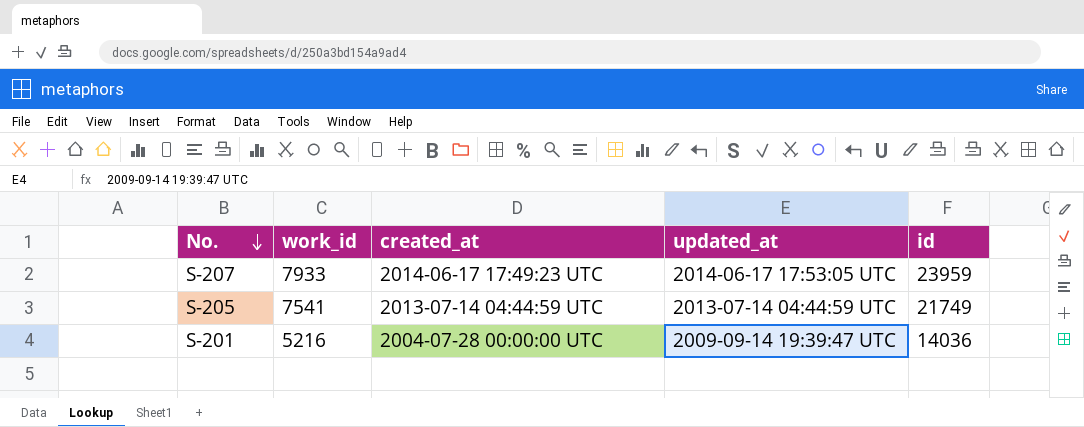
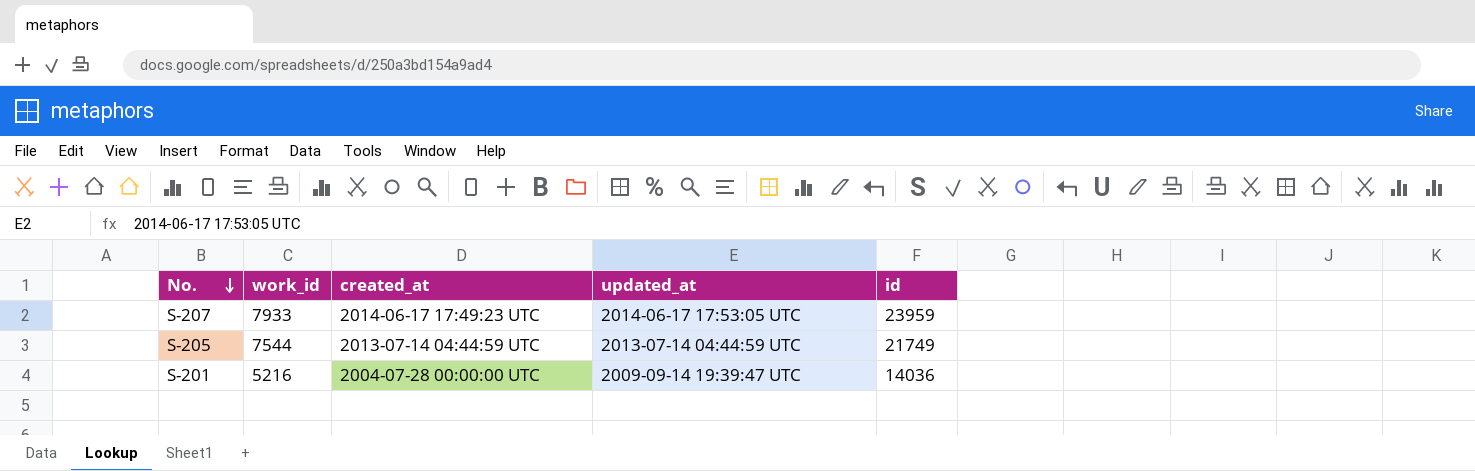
S-205 | work_id: 7541 -> 7544

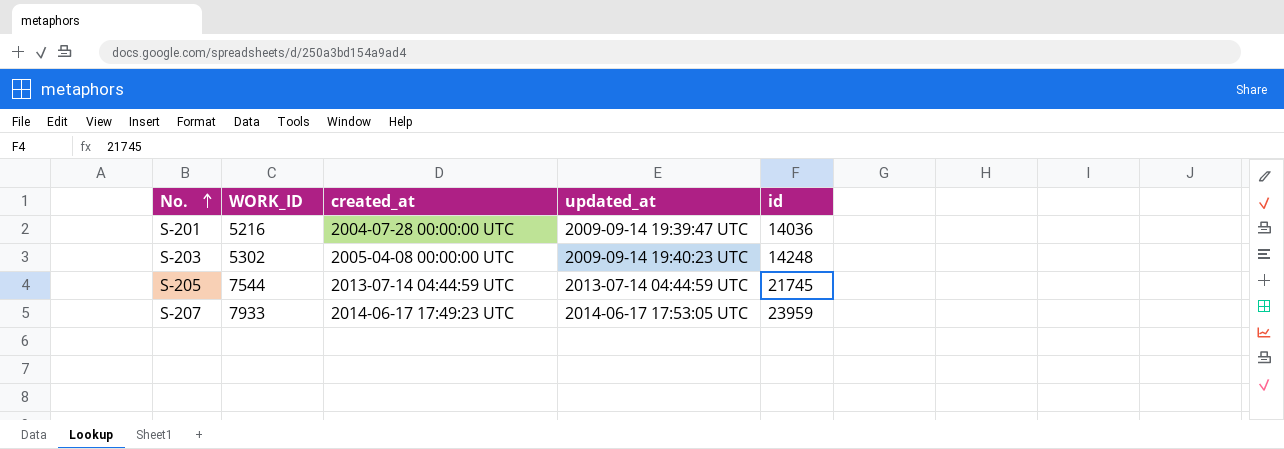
row order: No. descending -> No. ascending
column name: work_id -> WORK_ID
row S-203: none -> 5302 | 2005-04-08 00:00:00 UTC | 2009-09-14 19:40:23 UTC | 14248
S-205 | id: 21749 -> 21745

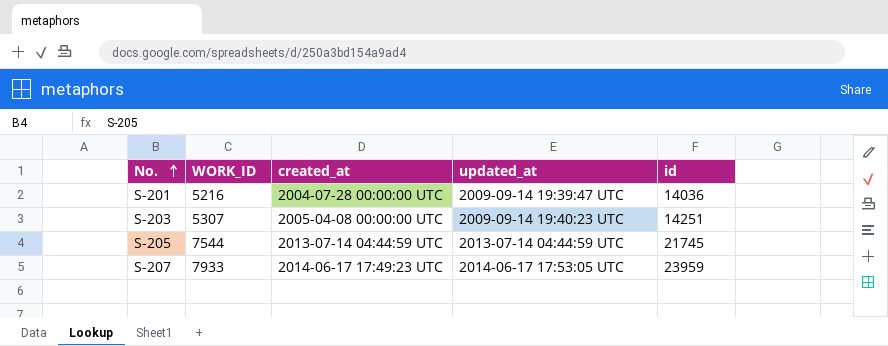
S-203 | WORK_ID: 5302 -> 5307
S-203 | id: 14248 -> 14251

